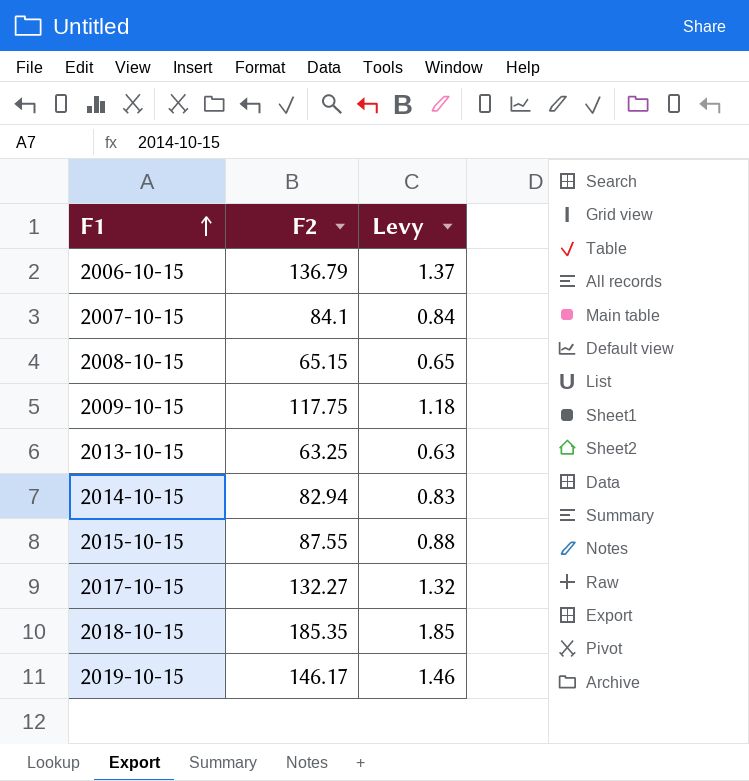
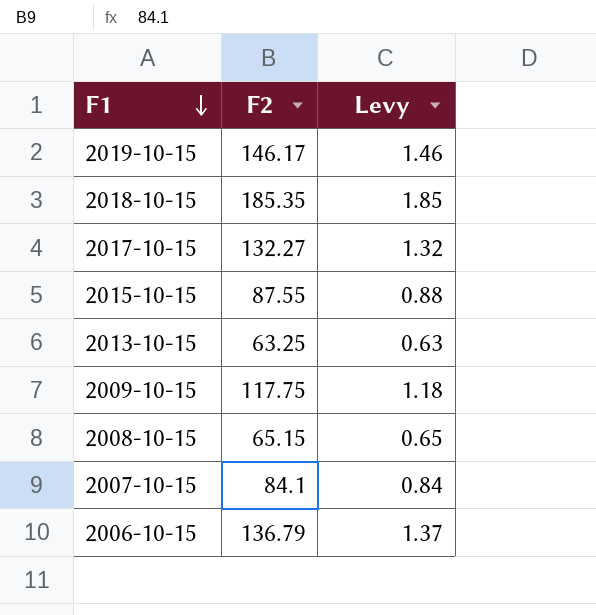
row order: F1 ascending -> F1 descending
row 2014-10-15: 82.94 | 0.83 -> none

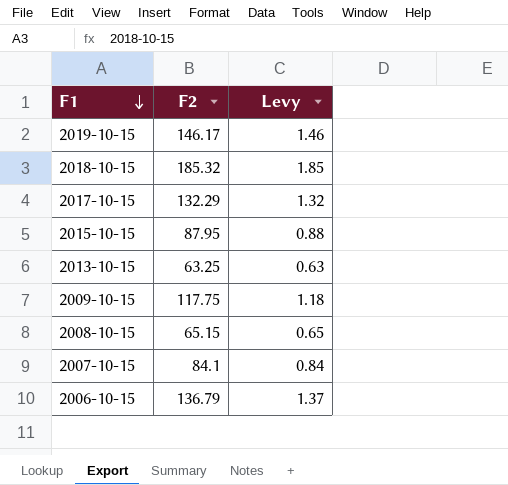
2018-10-15 | F2: 185.35 -> 185.32
2017-10-15 | F2: 132.27 -> 132.29
2015-10-15 | F2: 87.55 -> 87.95

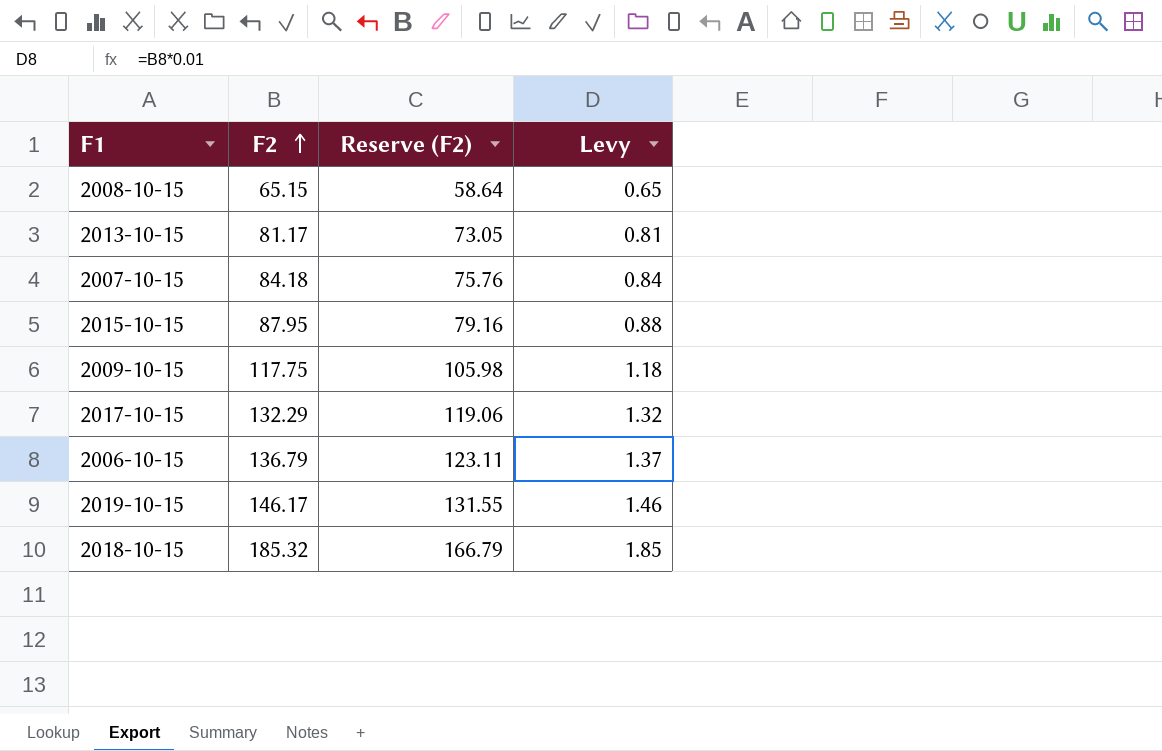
row order: F1 descending -> F2 ascending
column Reserve (F2) | formula: none -> [F2] * 0.9
2013-10-15 | F2: 63.25 -> 81.17
2013-10-15 | Levy: 0.63 -> 0.81
2007-10-15 | F2: 84.1 -> 84.18

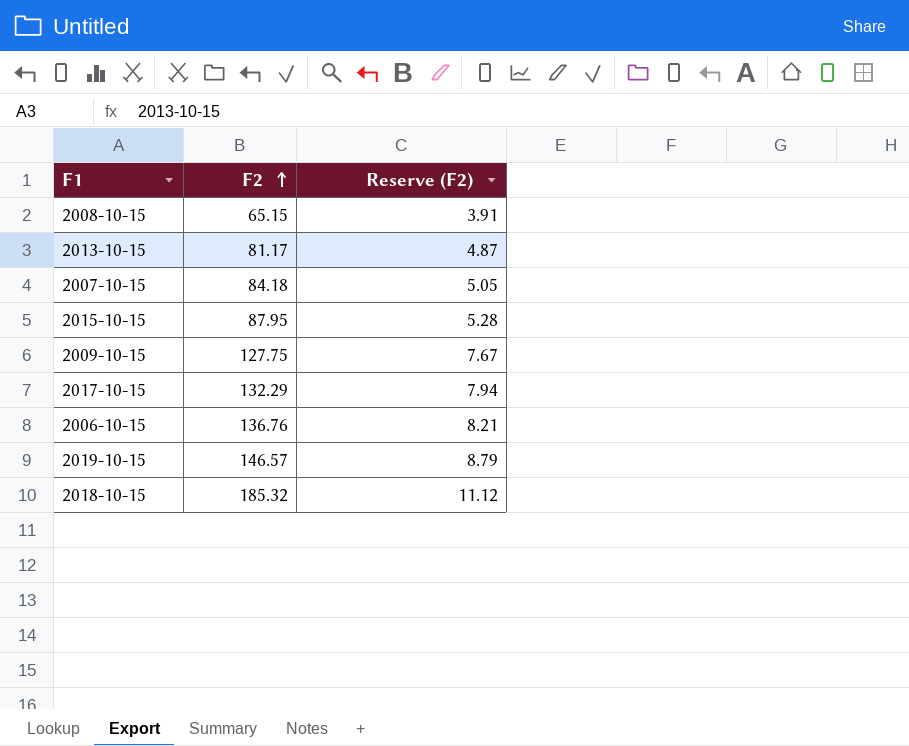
column Levy | formula: [F2] * 0.01 -> none
column Reserve (F2) | formula: [F2] * 0.9 -> [F2] * 0.06
2009-10-15 | F2: 117.75 -> 127.75
2006-10-15 | F2: 136.79 -> 136.76
2019-10-15 | F2: 146.17 -> 146.57

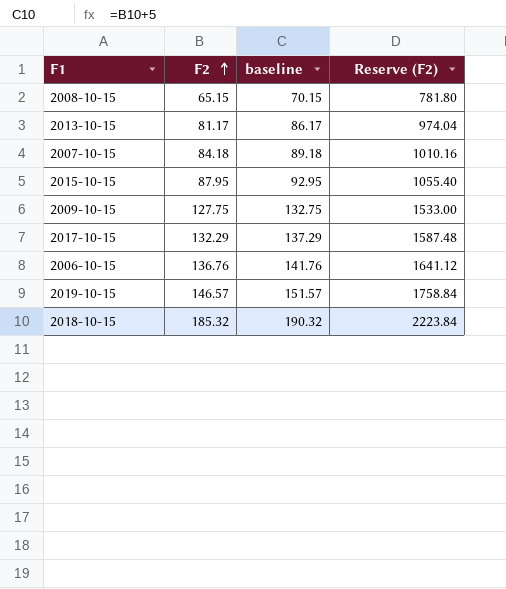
column baseline | formula: none -> [F2] + 5
column Reserve (F2) | formula: [F2] * 0.06 -> [F2] * 12

